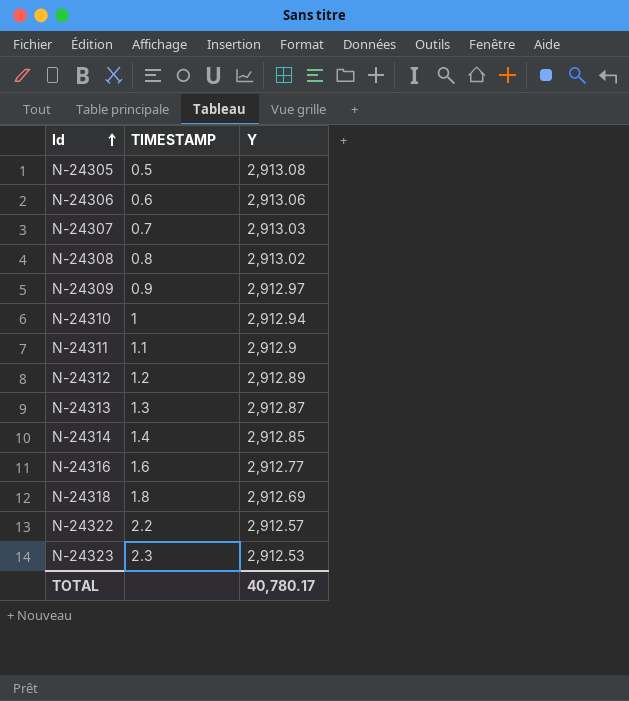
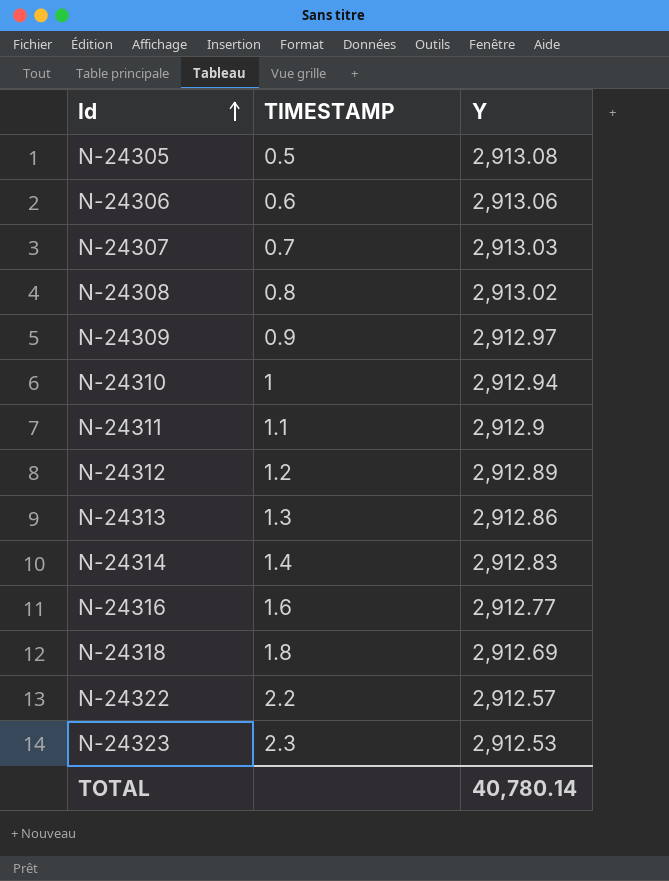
N-24313 | Y: 2,912.87 -> 2,912.86
N-24314 | Y: 2,912.85 -> 2,912.83
TOTAL | Y: 40,780.17 -> 40,780.14

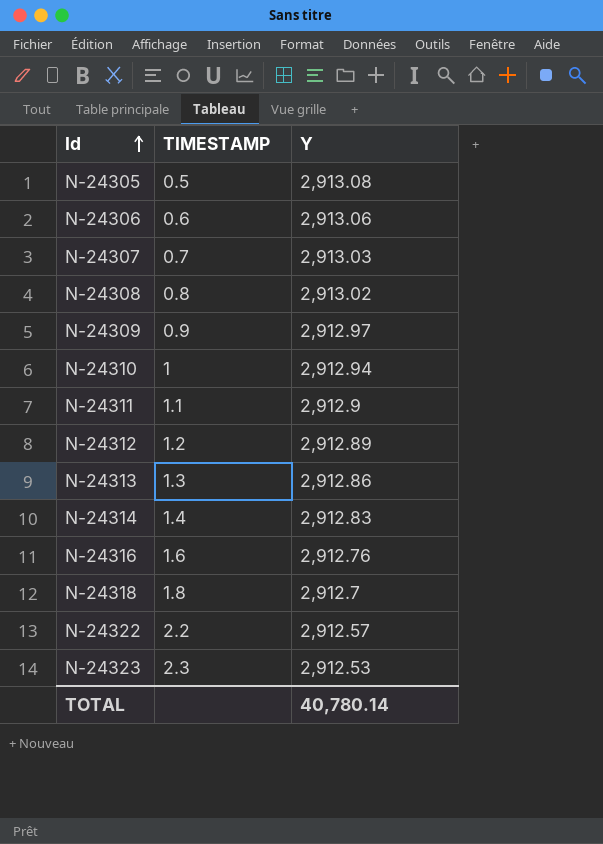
N-24316 | Y: 2,912.77 -> 2,912.76
N-24318 | Y: 2,912.69 -> 2,912.7

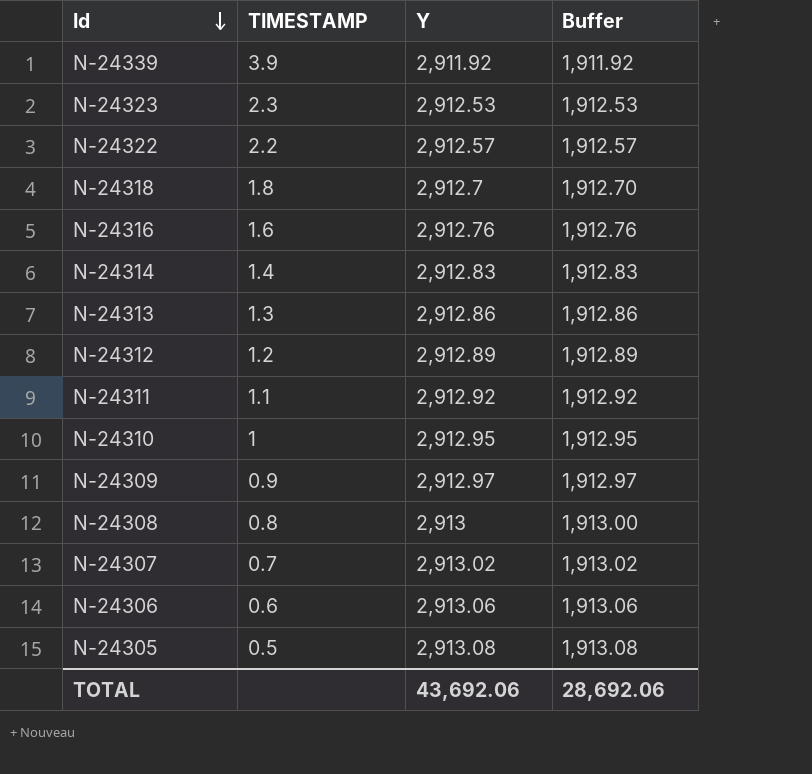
row order: Id ascending -> Id descending
column Buffer | formula: none -> [Y] - 1000
row N-24339: none -> 3.9 | 2,911.92 | 1,911.92
N-24311 | Y: 2,912.9 -> 2,912.92
N-24310 | Y: 2,912.94 -> 2,912.95
N-24308 | Y: 2,913.02 -> 2,913
N-24307 | Y: 2,913.03 -> 2,913.02
TOTAL | Y: 40,780.14 -> 43,692.06

